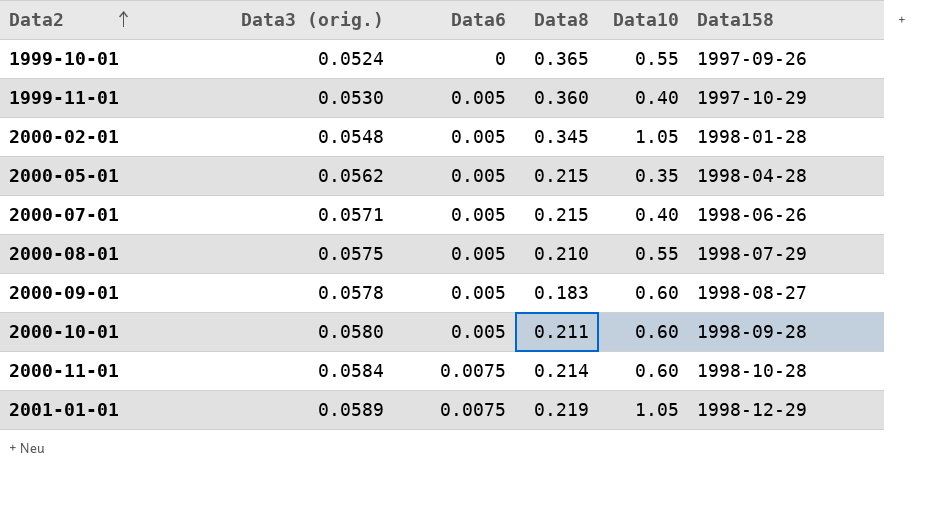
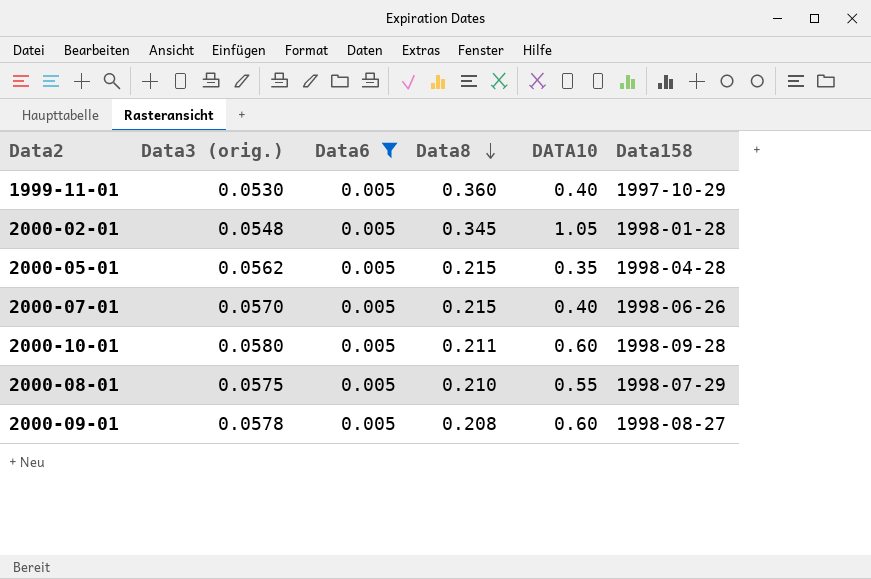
filter: none -> Data6 = 0.005
row order: Data2 ascending -> Data8 descending
column name: Data10 -> DATA10
2000-07-01 | Data3 (orig.): 0.0571 -> 0.0570
2000-09-01 | Data8: 0.183 -> 0.208

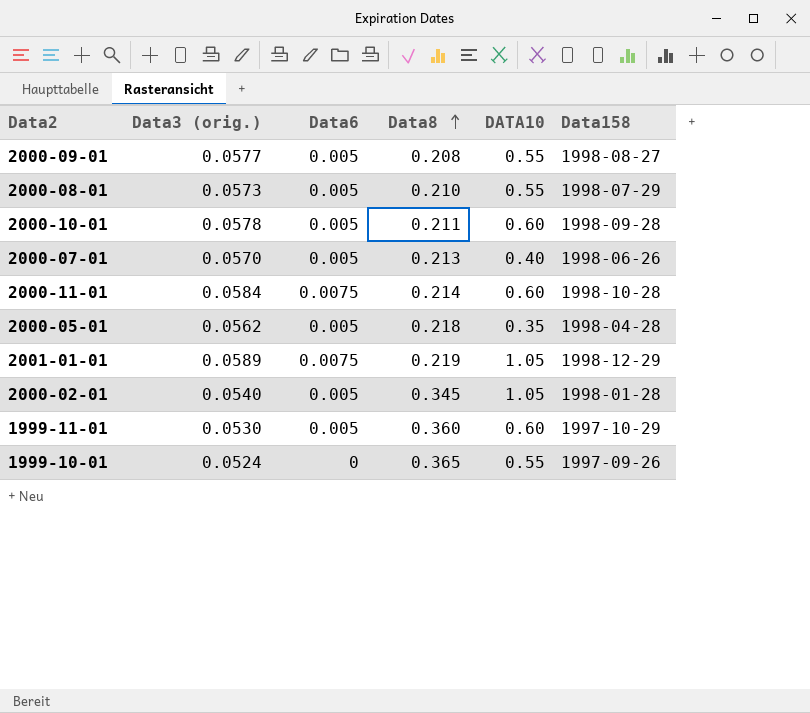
filter: Data6 = 0.005 -> none
row order: Data8 descending -> Data8 ascending
2000-09-01 | Data3 (orig.): 0.0578 -> 0.0577
2000-09-01 | DATA10: 0.60 -> 0.55
2000-08-01 | Data3 (orig.): 0.0575 -> 0.0573
2000-10-01 | Data3 (orig.): 0.0580 -> 0.0578
2000-07-01 | Data8: 0.215 -> 0.213
2000-05-01 | Data8: 0.215 -> 0.218
2000-02-01 | Data3 (orig.): 0.0548 -> 0.0540
1999-11-01 | DATA10: 0.40 -> 0.60

